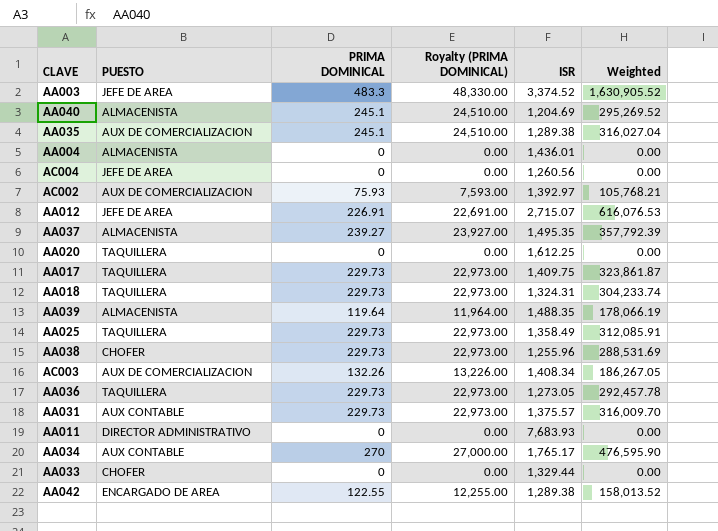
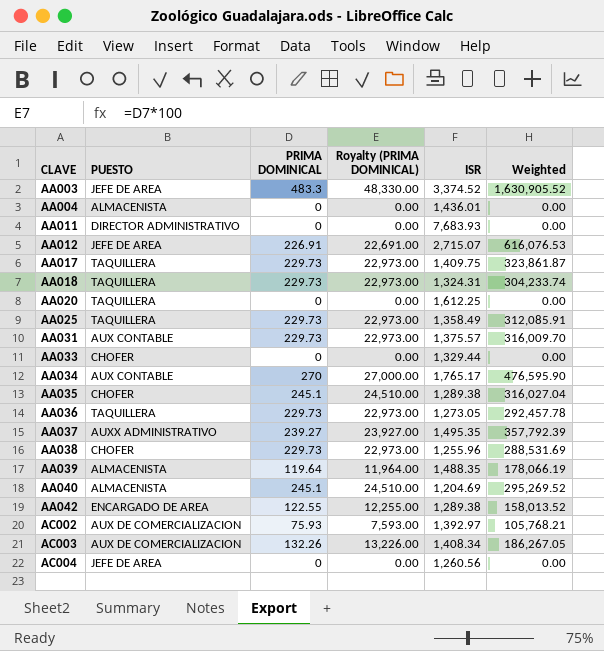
row order: none -> CLAVE ascending
AA035 | PUESTO: AUX DE COMERCIALIZACION -> CHOFER
AA037 | PUESTO: ALMACENISTA -> AUXX ADMINISTRATIVO

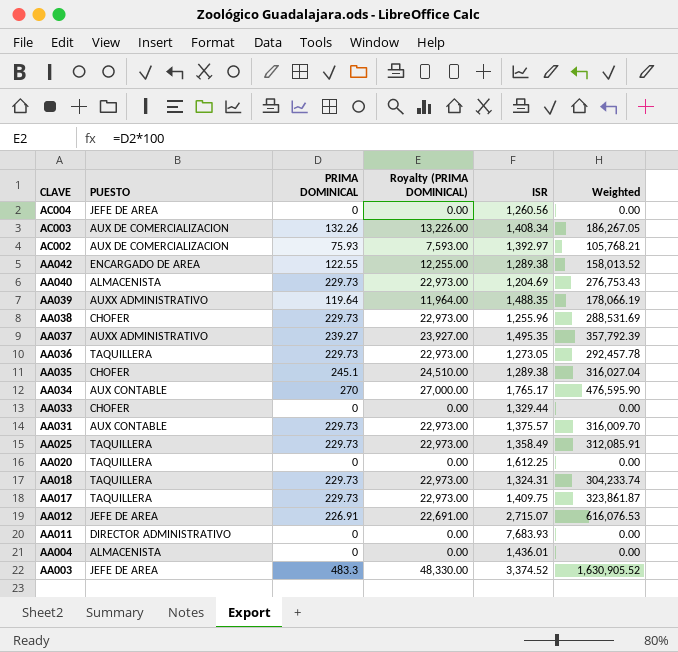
row order: CLAVE ascending -> CLAVE descending
AA040 | PRIMA DOMINICAL: 245.1 -> 229.73
AA040 | Royalty (PRIMA DOMINICAL): 24,510.00 -> 22,973.00
AA040 | Weighted: 295,269.52 -> 276,753.43
AA039 | PUESTO: ALMACENISTA -> AUXX ADMINISTRATIVO

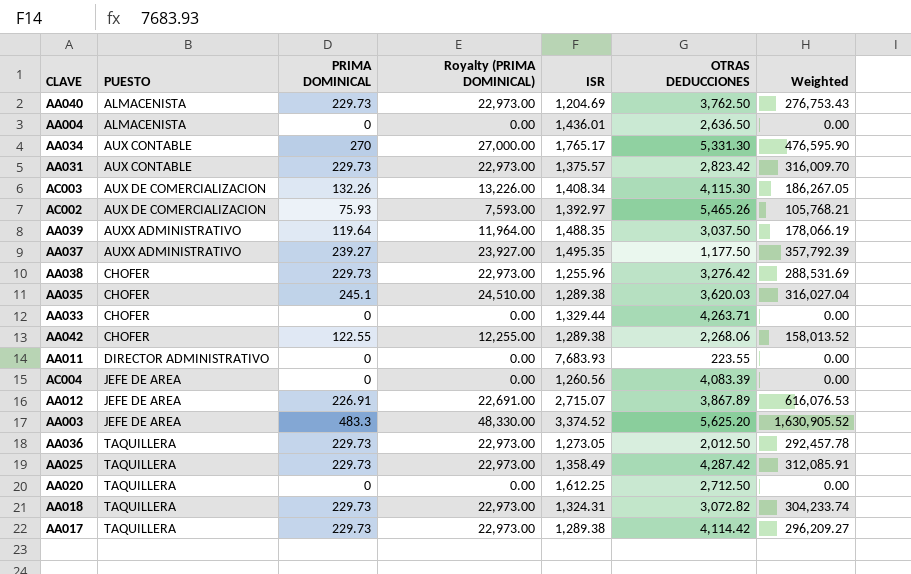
row order: CLAVE descending -> PUESTO ascending
column OTRAS DEDUCCIONES | position: none -> 6
AA042 | PUESTO: ENCARGADO DE AREA -> CHOFER
AA017 | ISR: 1,409.75 -> 1,289.38
AA017 | Weighted: 323,861.87 -> 296,209.27

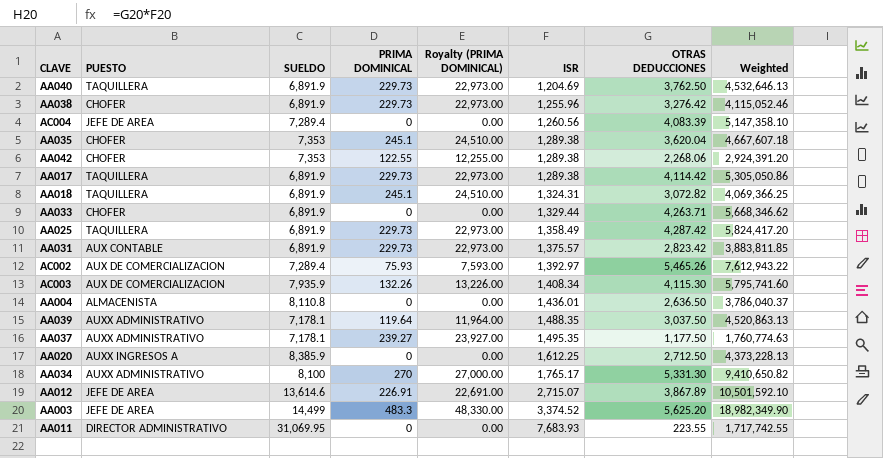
row order: PUESTO ascending -> ISR ascending
column SUELDO | position: none -> 3
column Weighted | formula: [PRIMA DOMINICAL] * [ISR] -> [ISR] * [OTRAS DEDUCCIONES]
row AA036: TAQUILLERA | 229.73 | 22,973.00 | 1,273.05 | 2,012.50 | 292,457.78 -> none
AA040 | PUESTO: ALMACENISTA -> TAQUILLERA
AA035 | OTRAS DEDUCCIONES: 3,620.03 -> 3,620.04
AA018 | PRIMA DOMINICAL: 229.73 -> 245.1
AA018 | Royalty (PRIMA DOMINICAL): 22,973.00 -> 24,510.00
AA020 | PUESTO: TAQUILLERA -> AUXX INGRESOS A
AA034 | PUESTO: AUX CONTABLE -> AUXX ADMINISTRATIVO

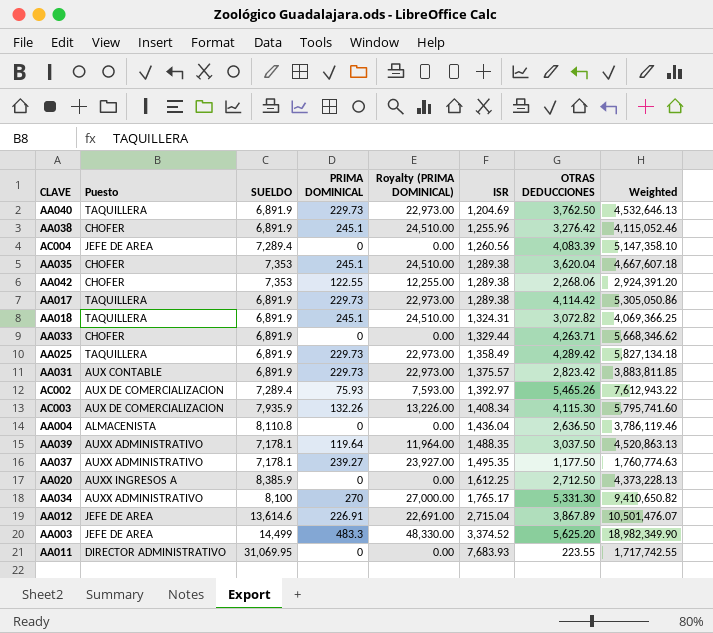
column name: PUESTO -> Puesto
AA038 | PRIMA DOMINICAL: 229.73 -> 245.1
AA038 | Royalty (PRIMA DOMINICAL): 22,973.00 -> 24,510.00
AA025 | OTRAS DEDUCCIONES: 4,287.42 -> 4,289.42
AA025 | Weighted: 5,824,417.20 -> 5,827,134.18
AA004 | ISR: 1,436.01 -> 1,436.04
AA004 | Weighted: 3,786,040.37 -> 3,786,119.46
AA012 | ISR: 2,715.07 -> 2,715.04
AA012 | Weighted: 10,501,592.10 -> 10,501,476.07

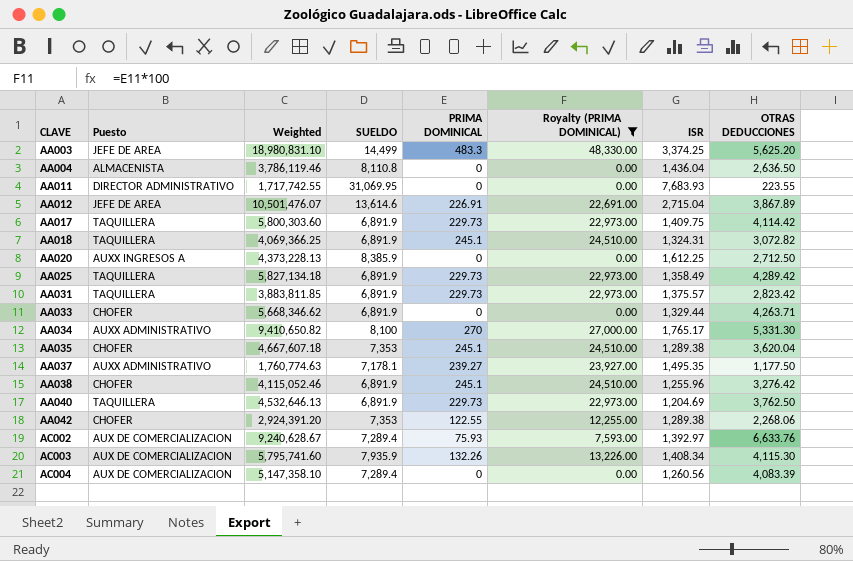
filter: none -> Royalty (PRIMA DOMINICAL) != 11,964.00
row order: ISR ascending -> CLAVE ascending
column Weighted | position: 8 -> 3
AA003 | Weighted: 18,982,349.90 -> 18,980,831.10
AA003 | ISR: 3,374.52 -> 3,374.25
AA017 | Weighted: 5,305,050.86 -> 5,800,303.60
AA017 | ISR: 1,289.38 -> 1,409.75
AA031 | Puesto: AUX CONTABLE -> TAQUILLERA
AC002 | Weighted: 7,612,943.22 -> 9,240,628.67
AC002 | OTRAS DEDUCCIONES: 5,465.26 -> 6,633.76
AC004 | Puesto: JEFE DE AREA -> AUX DE COMERCIALIZACION

